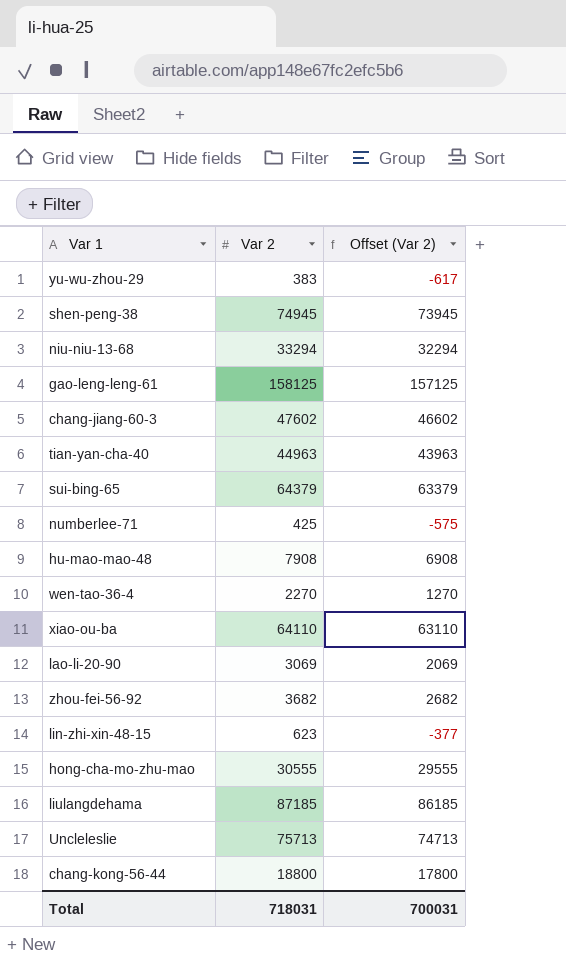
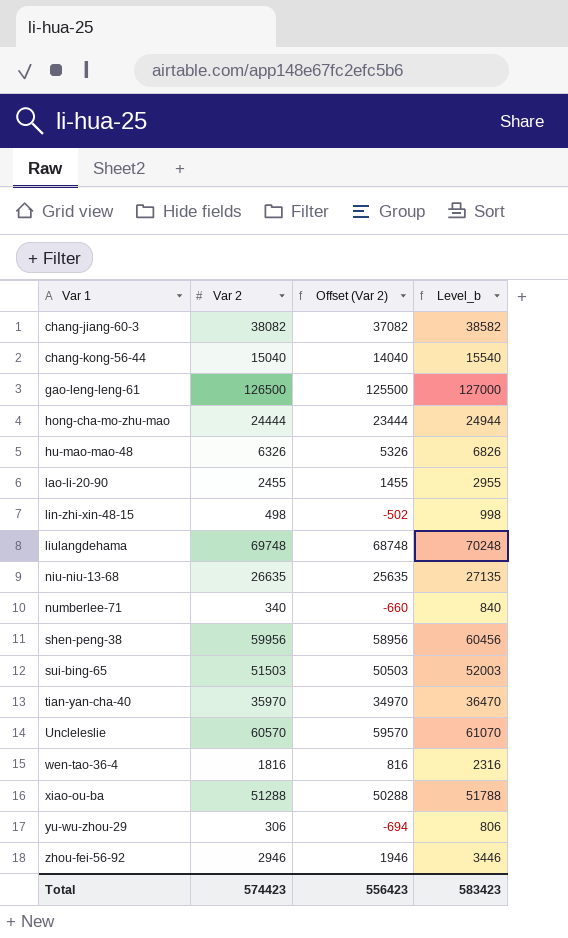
row order: none -> Var 1 ascending
column Level_b | formula: none -> [Var 2] + 500
chang-jiang-60-3 | Var 2: 47602 -> 38082
chang-jiang-60-3 | Offset (Var 2): 46602 -> 37082
chang-kong-56-44 | Var 2: 18800 -> 15040
chang-kong-56-44 | Offset (Var 2): 17800 -> 14040
gao-leng-leng-61 | Var 2: 158125 -> 126500
gao-leng-leng-61 | Offset (Var 2): 157125 -> 125500
hong-cha-mo-zhu-mao | Var 2: 30555 -> 24444
hong-cha-mo-zhu-mao | Offset (Var 2): 29555 -> 23444
hu-mao-mao-48 | Var 2: 7908 -> 6326
hu-mao-mao-48 | Offset (Var 2): 6908 -> 5326
lao-li-20-90 | Var 2: 3069 -> 2455
lao-li-20-90 | Offset (Var 2): 2069 -> 1455
lin-zhi-xin-48-15 | Var 2: 623 -> 498
lin-zhi-xin-48-15 | Offset (Var 2): -377 -> -502
liulangdehama | Var 2: 87185 -> 69748
liulangdehama | Offset (Var 2): 86185 -> 68748
niu-niu-13-68 | Var 2: 33294 -> 26635
niu-niu-13-68 | Offset (Var 2): 32294 -> 25635
numberlee-71 | Var 2: 425 -> 340
numberlee-71 | Offset (Var 2): -575 -> -660
shen-peng-38 | Var 2: 74945 -> 59956
shen-peng-38 | Offset (Var 2): 73945 -> 58956
sui-bing-65 | Var 2: 64379 -> 51503
sui-bing-65 | Offset (Var 2): 63379 -> 50503
tian-yan-cha-40 | Var 2: 44963 -> 35970
tian-yan-cha-40 | Offset (Var 2): 43963 -> 34970
Uncleleslie | Var 2: 75713 -> 60570
Uncleleslie | Offset (Var 2): 74713 -> 59570
wen-tao-36-4 | Var 2: 2270 -> 1816
wen-tao-36-4 | Offset (Var 2): 1270 -> 816
xiao-ou-ba | Var 2: 64110 -> 51288
xiao-ou-ba | Offset (Var 2): 63110 -> 50288
yu-wu-zhou-29 | Var 2: 383 -> 306
yu-wu-zhou-29 | Offset (Var 2): -617 -> -694
zhou-fei-56-92 | Var 2: 3682 -> 2946
zhou-fei-56-92 | Offset (Var 2): 2682 -> 1946
Total | Var 2: 718031 -> 574423
Total | Offset (Var 2): 700031 -> 556423

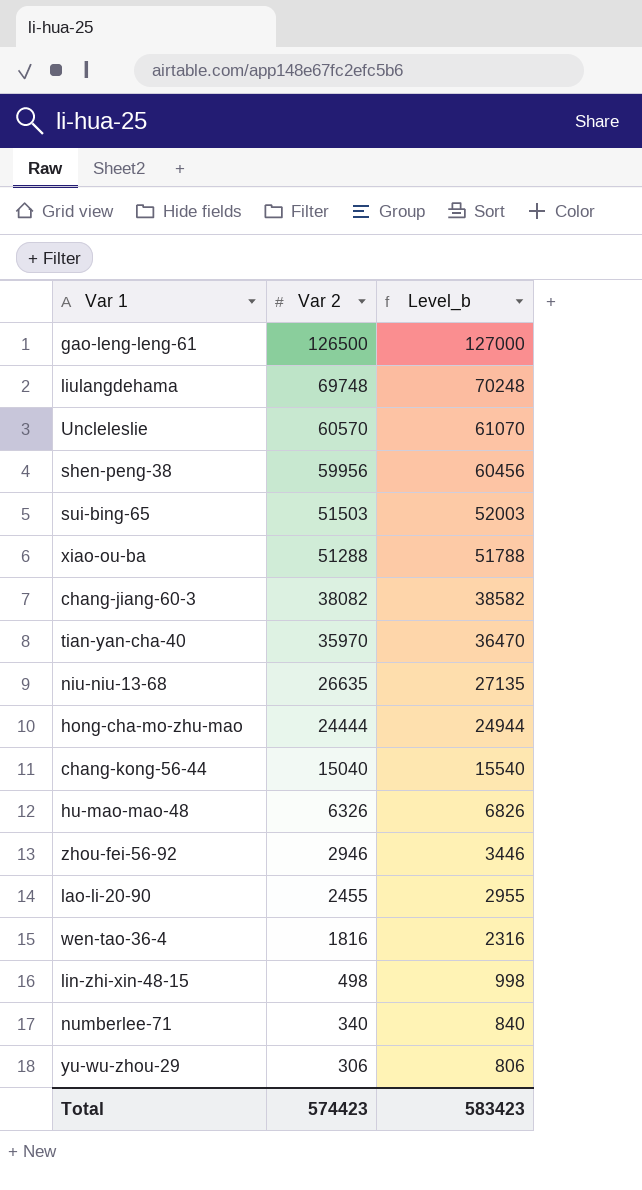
row order: Var 1 ascending -> Var 2 descending
column Offset (Var 2) | formula: [Var 2] - 1000 -> none

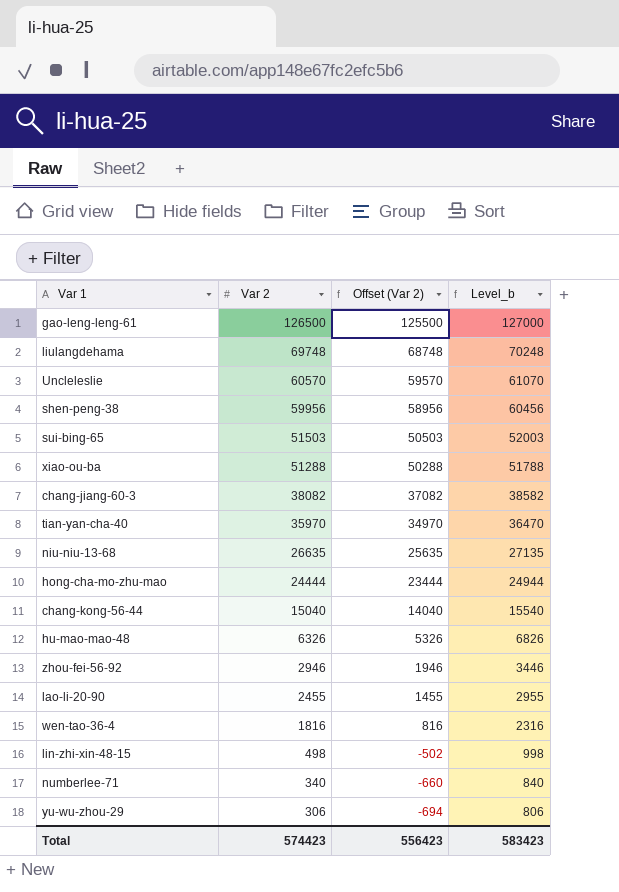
column Offset (Var 2) | formula: none -> [Var 2] - 1000

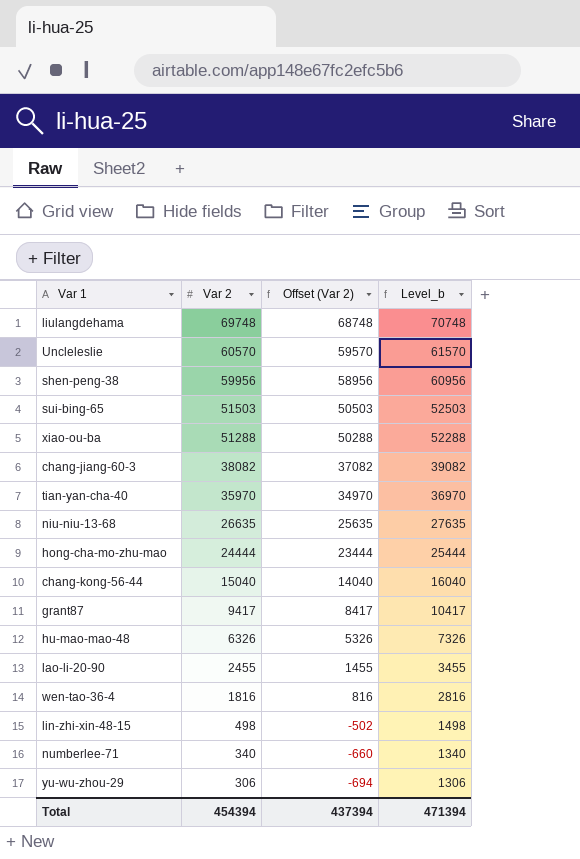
column Level_b | formula: [Var 2] + 500 -> [Var 2] + 1000
row gao-leng-leng-61: 126500 | 125500 | 127000 -> none
row zhou-fei-56-92: 2946 | 1946 | 3446 -> none
row grant87: none -> 9417 | 8417 | 10417
Total | Var 2: 574423 -> 454394
Total | Offset (Var 2): 556423 -> 437394
Total | Level_b: 583423 -> 471394

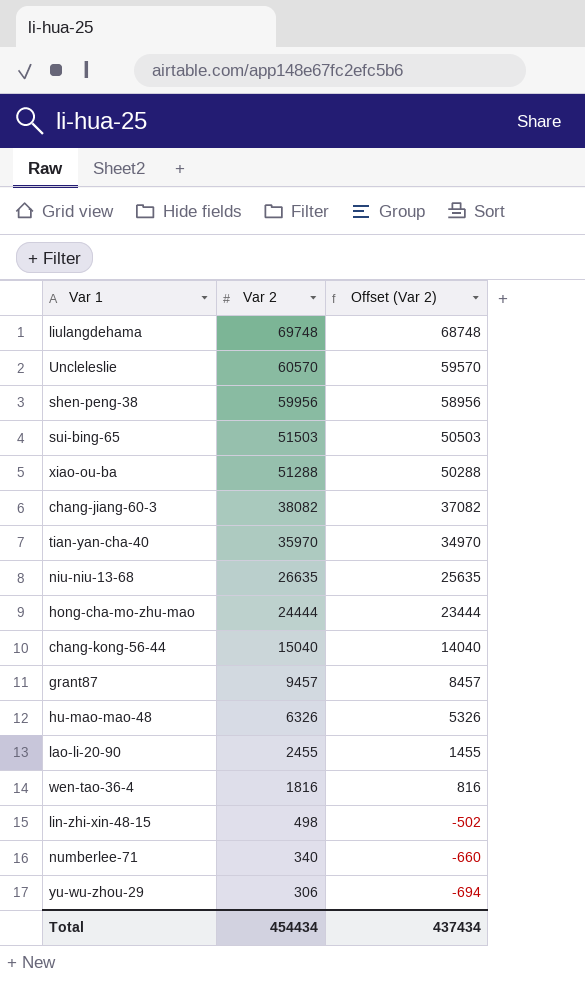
column Level_b | formula: [Var 2] + 1000 -> none
grant87 | Var 2: 9417 -> 9457
grant87 | Offset (Var 2): 8417 -> 8457
Total | Var 2: 454394 -> 454434
Total | Offset (Var 2): 437394 -> 437434

